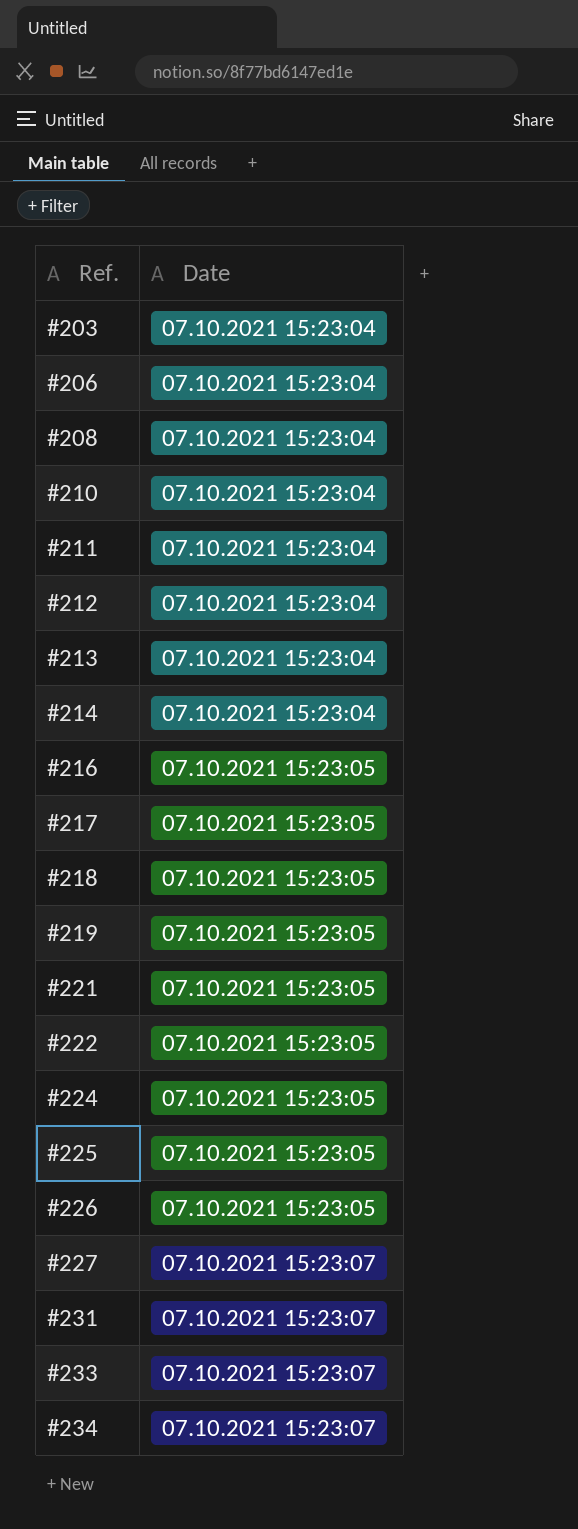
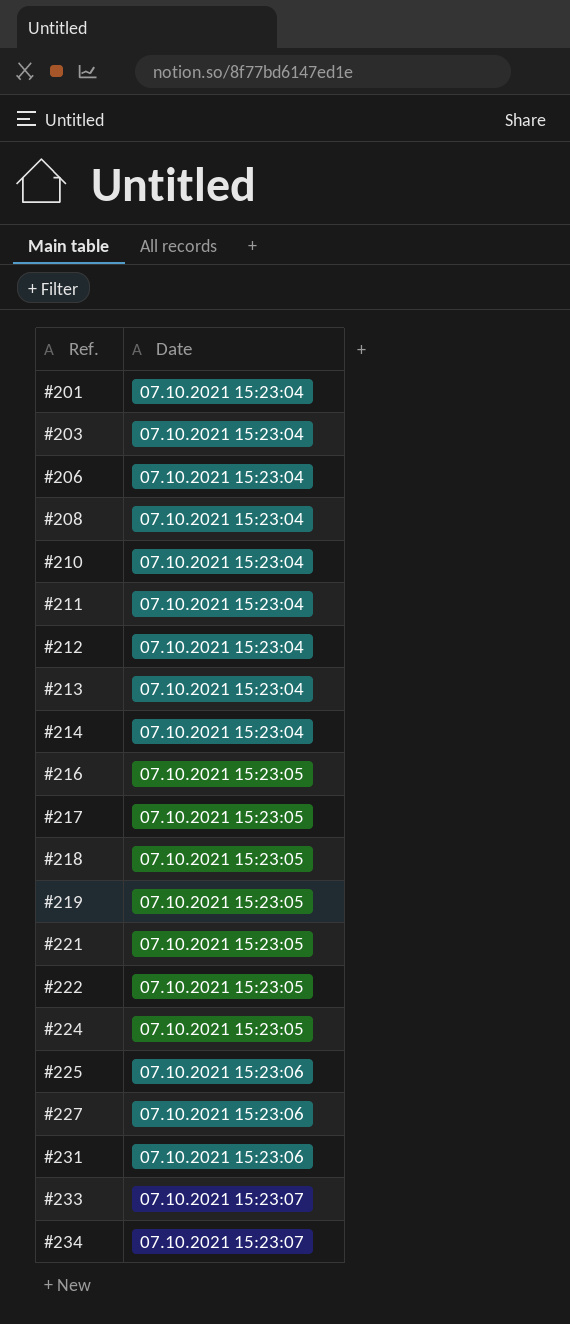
row #226: 07.10.2021 15:23:05 -> none
row #201: none -> 07.10.2021 15:23:04
#225 | Date: 07.10.2021 15:23:05 -> 07.10.2021 15:23:06
#227 | Date: 07.10.2021 15:23:07 -> 07.10.2021 15:23:06
#231 | Date: 07.10.2021 15:23:07 -> 07.10.2021 15:23:06

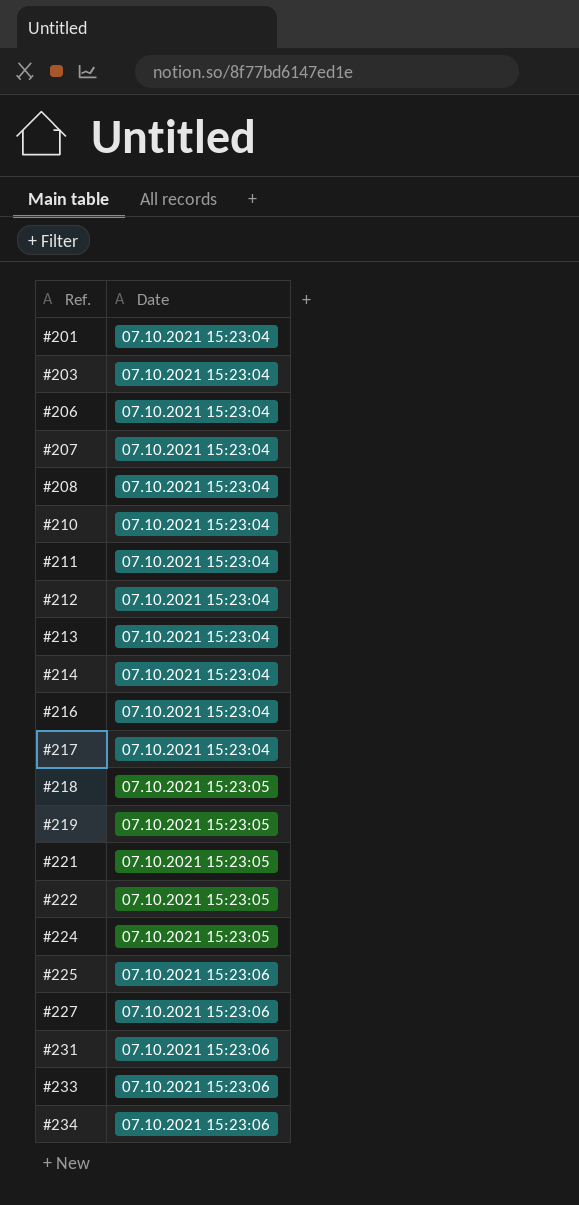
row #207: none -> 07.10.2021 15:23:04
#216 | Date: 07.10.2021 15:23:05 -> 07.10.2021 15:23:04
#217 | Date: 07.10.2021 15:23:05 -> 07.10.2021 15:23:04
#233 | Date: 07.10.2021 15:23:07 -> 07.10.2021 15:23:06
#234 | Date: 07.10.2021 15:23:07 -> 07.10.2021 15:23:06

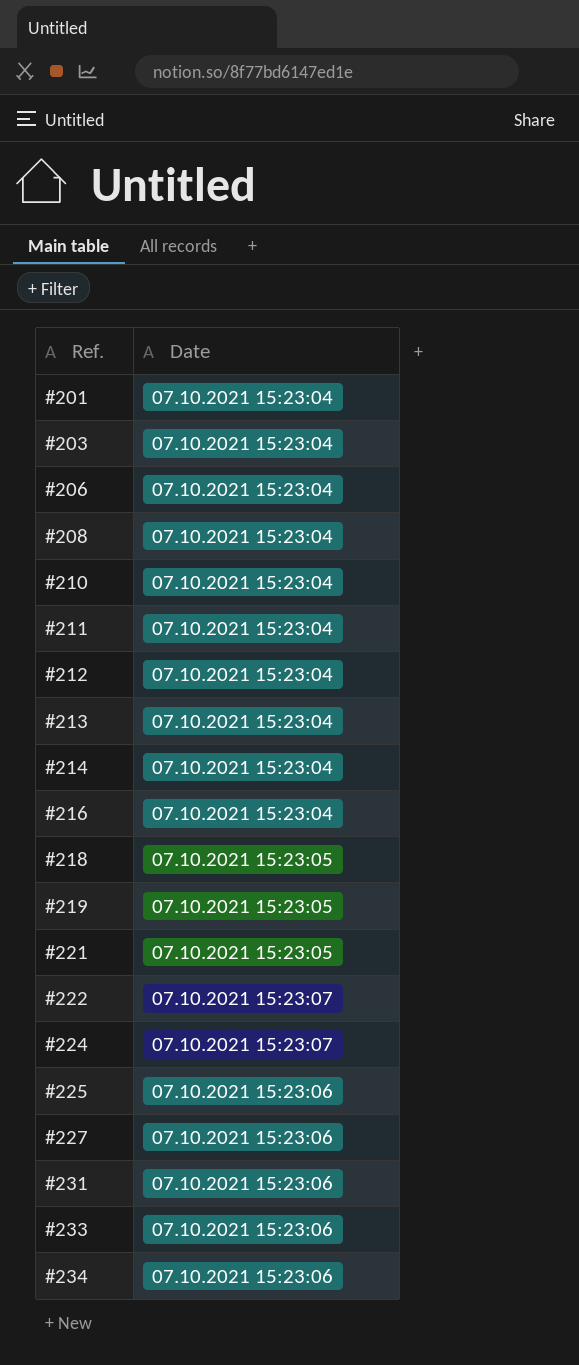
row #207: 07.10.2021 15:23:04 -> none
row #217: 07.10.2021 15:23:04 -> none
#222 | Date: 07.10.2021 15:23:05 -> 07.10.2021 15:23:07
#224 | Date: 07.10.2021 15:23:05 -> 07.10.2021 15:23:07

